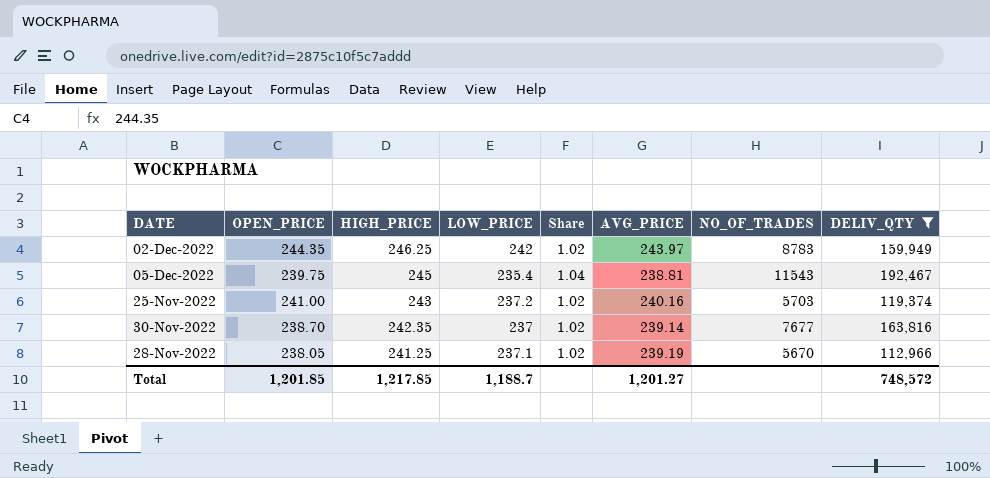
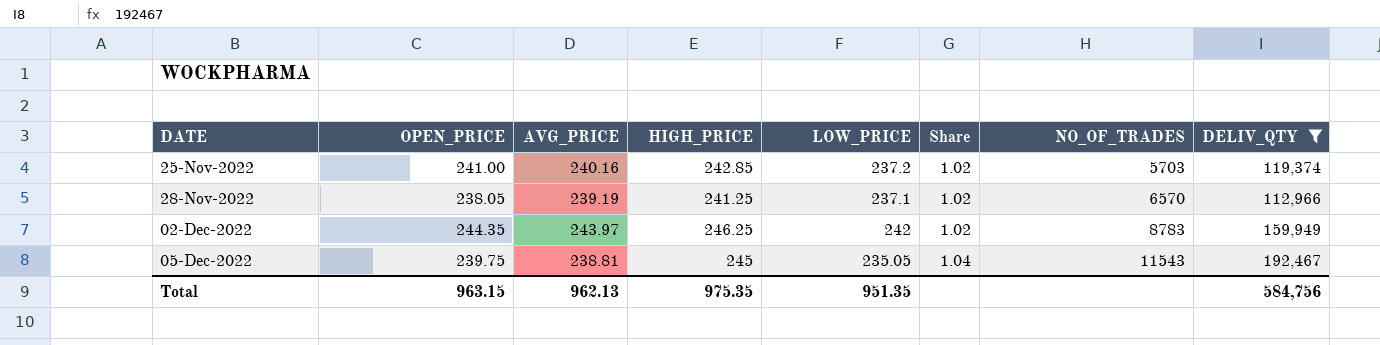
row order: HIGH_PRICE descending -> DATE ascending
column AVG_PRICE | position: 6 -> 3
row 30-Nov-2022: 238.70 | 242.35 | 237 | 1.02 | 239.14 | 7677 | 163,816 -> none
25-Nov-2022 | HIGH_PRICE: 243 -> 242.85
28-Nov-2022 | NO_OF_TRADES: 5670 -> 6570
05-Dec-2022 | LOW_PRICE: 235.4 -> 235.05
Total | OPEN_PRICE: 1,201.85 -> 963.15
Total | AVG_PRICE: 1,201.27 -> 962.13
Total | HIGH_PRICE: 1,217.85 -> 975.35
Total | LOW_PRICE: 1,188.7 -> 951.35
Total | DELIV_QTY: 748,572 -> 584,756

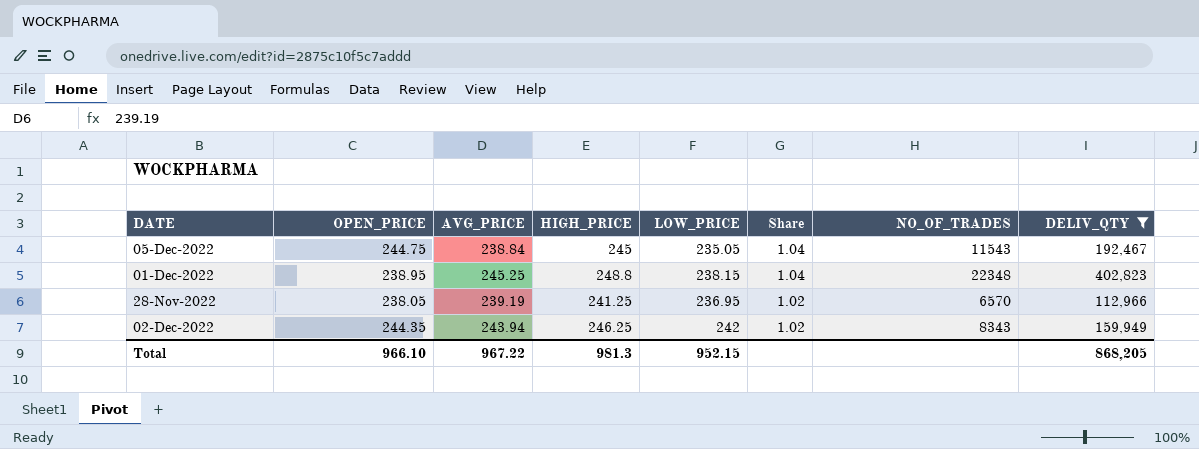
row order: DATE ascending -> Share descending
row 25-Nov-2022: 241.00 | 240.16 | 242.85 | 237.2 | 1.02 | 5703 | 119,374 -> none
05-Dec-2022 | OPEN_PRICE: 239.75 -> 244.75
05-Dec-2022 | AVG_PRICE: 238.81 -> 238.84
row 01-Dec-2022: none -> 238.95 | 245.25 | 248.8 | 238.15 | 1.04 | 22348 | 402,823
28-Nov-2022 | LOW_PRICE: 237.1 -> 236.95
02-Dec-2022 | AVG_PRICE: 243.97 -> 243.94
02-Dec-2022 | NO_OF_TRADES: 8783 -> 8343
Total | OPEN_PRICE: 963.15 -> 966.10
Total | AVG_PRICE: 962.13 -> 967.22
Total | HIGH_PRICE: 975.35 -> 981.3
Total | LOW_PRICE: 951.35 -> 952.15
Total | DELIV_QTY: 584,756 -> 868,205

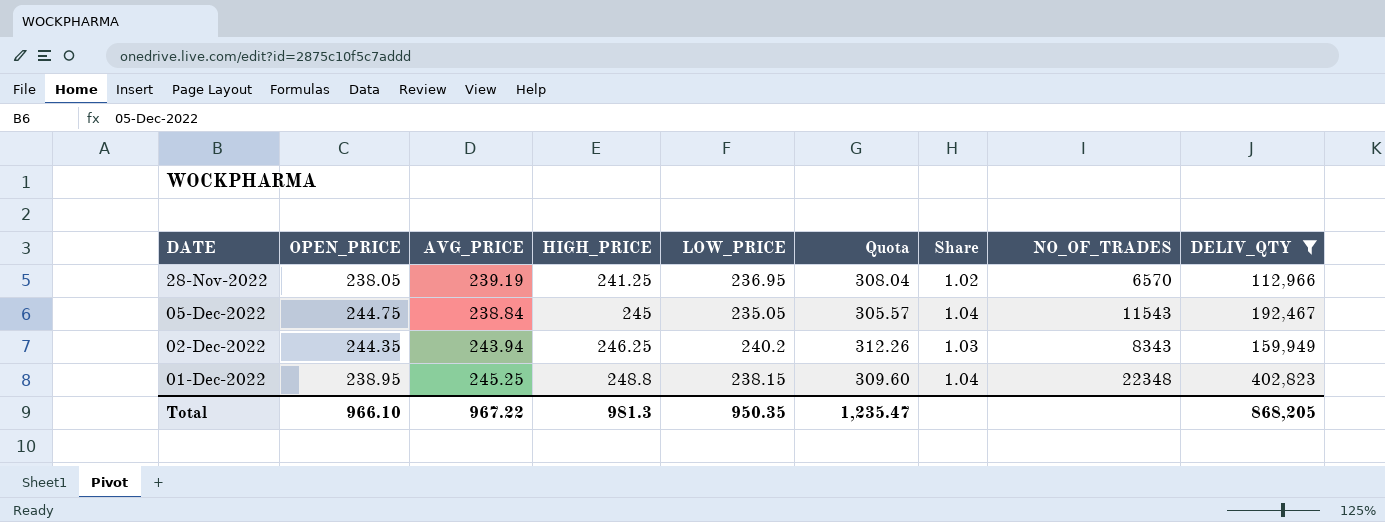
row order: Share descending -> HIGH_PRICE ascending
column Quota | formula: none -> [LOW_PRICE] * 1.3
02-Dec-2022 | LOW_PRICE: 242 -> 240.2
02-Dec-2022 | Share: 1.02 -> 1.03
Total | LOW_PRICE: 952.15 -> 950.35

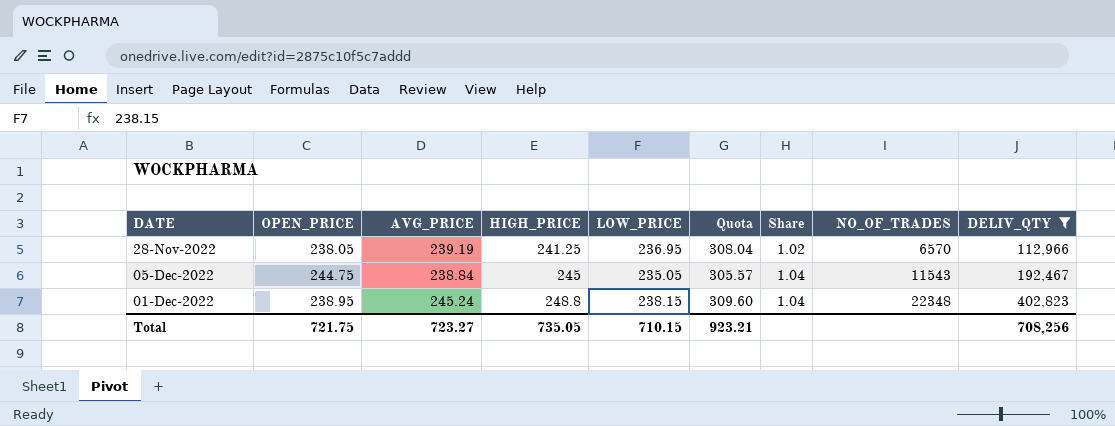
row 02-Dec-2022: 244.35 | 243.94 | 246.25 | 240.2 | 312.26 | 1.03 | 8343 | 159,949 -> none
01-Dec-2022 | AVG_PRICE: 245.25 -> 245.24
Total | OPEN_PRICE: 966.10 -> 721.75
Total | AVG_PRICE: 967.22 -> 723.27
Total | HIGH_PRICE: 981.3 -> 735.05
Total | LOW_PRICE: 950.35 -> 710.15
Total | Quota: 1,235.47 -> 923.21
Total | DELIV_QTY: 868,205 -> 708,256

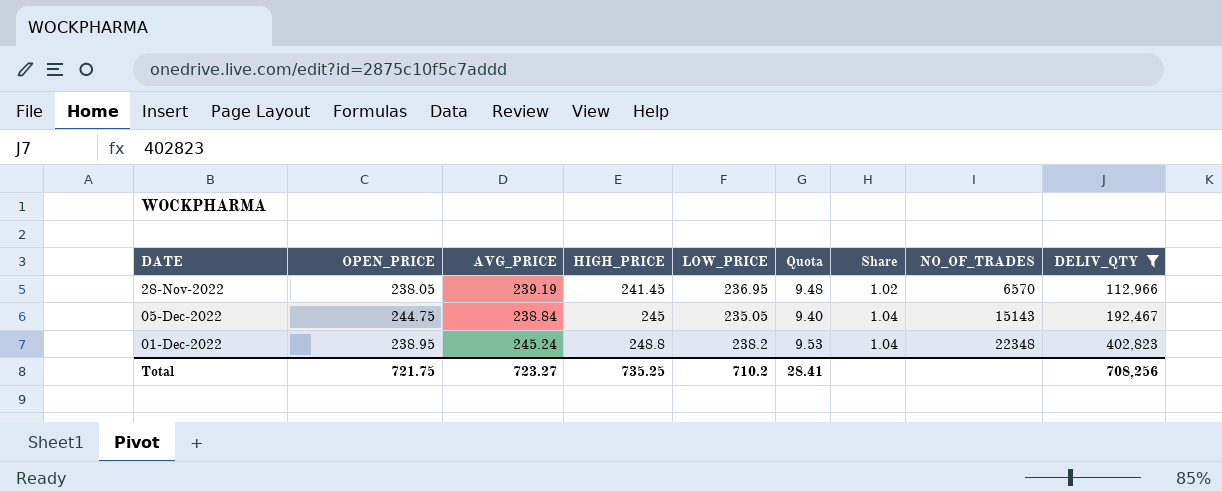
column Quota | formula: [LOW_PRICE] * 1.3 -> [LOW_PRICE] * 0.04
28-Nov-2022 | HIGH_PRICE: 241.25 -> 241.45
05-Dec-2022 | NO_OF_TRADES: 11543 -> 15143
01-Dec-2022 | LOW_PRICE: 238.15 -> 238.2
Total | HIGH_PRICE: 735.05 -> 735.25
Total | LOW_PRICE: 710.15 -> 710.2
Total | Quota: 923.21 -> 28.41

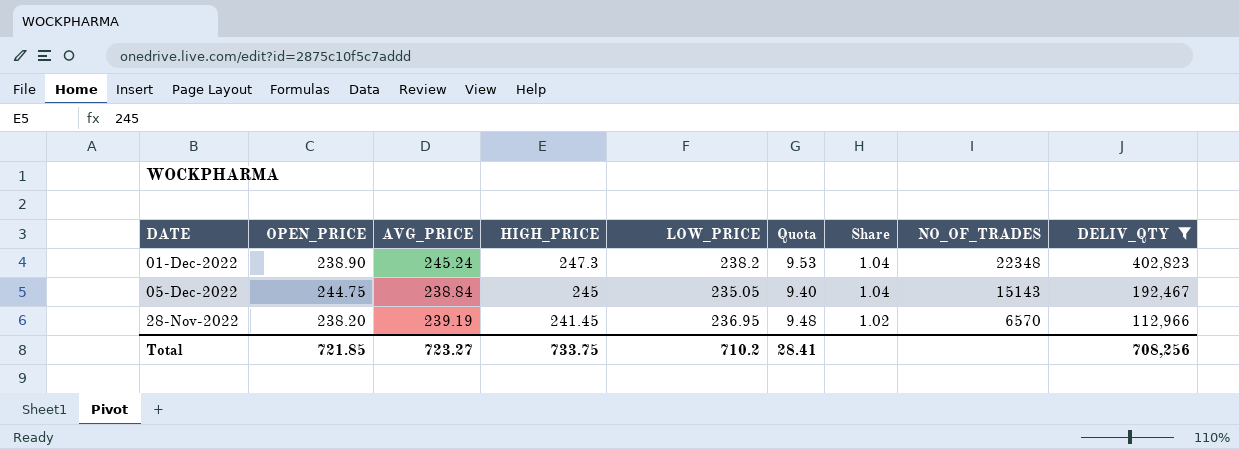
row order: HIGH_PRICE ascending -> HIGH_PRICE descending
01-Dec-2022 | OPEN_PRICE: 238.95 -> 238.90
01-Dec-2022 | HIGH_PRICE: 248.8 -> 247.3
28-Nov-2022 | OPEN_PRICE: 238.05 -> 238.20
Total | OPEN_PRICE: 721.75 -> 721.85
Total | HIGH_PRICE: 735.25 -> 733.75

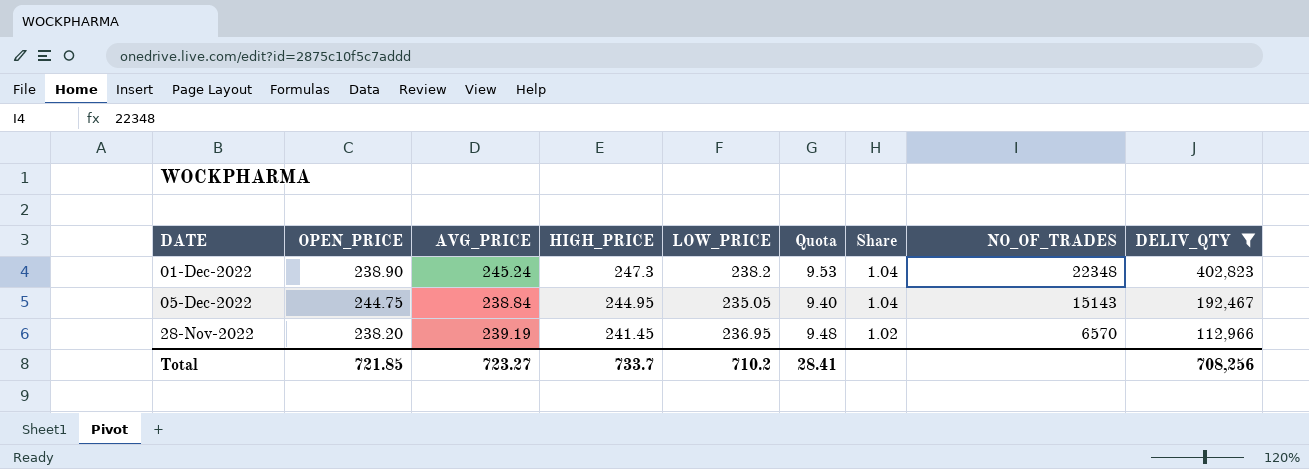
05-Dec-2022 | HIGH_PRICE: 245 -> 244.95
Total | HIGH_PRICE: 733.75 -> 733.7

